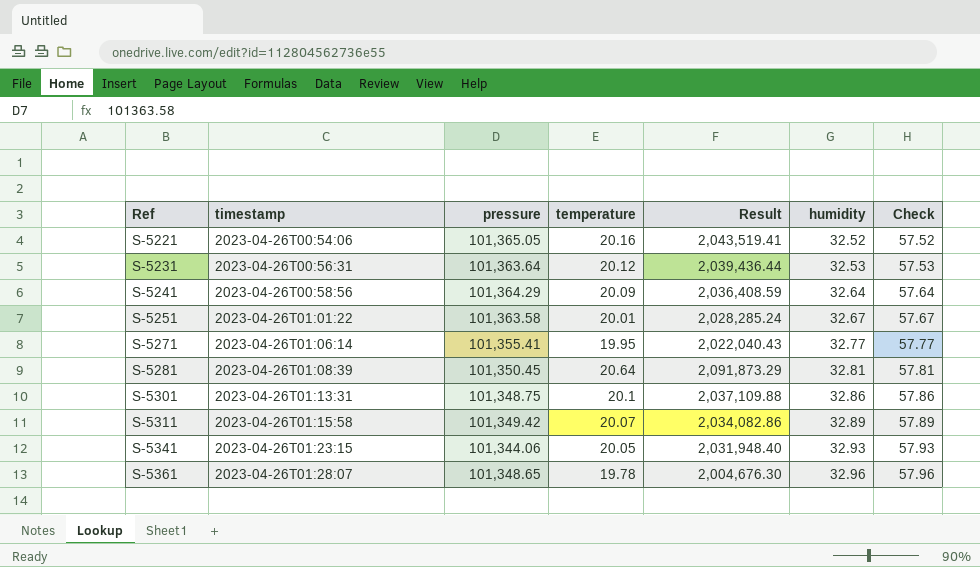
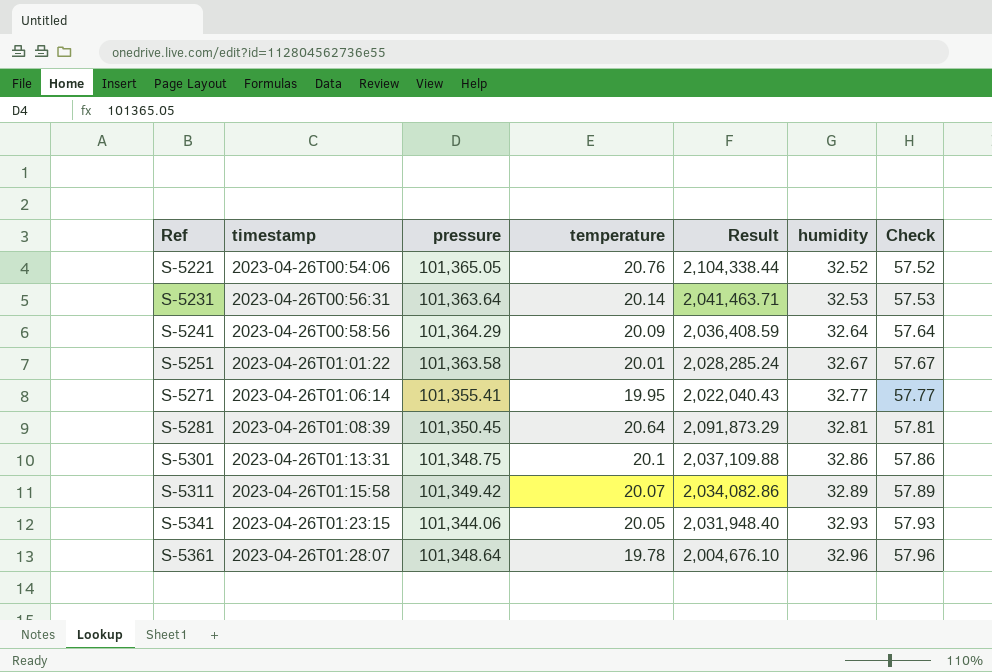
S-5221 | temperature: 20.16 -> 20.76
S-5221 | Result: 2,043,519.41 -> 2,104,338.44
S-5231 | temperature: 20.12 -> 20.14
S-5231 | Result: 2,039,436.44 -> 2,041,463.71
S-5361 | pressure: 101,348.65 -> 101,348.64
S-5361 | Result: 2,004,676.30 -> 2,004,676.10

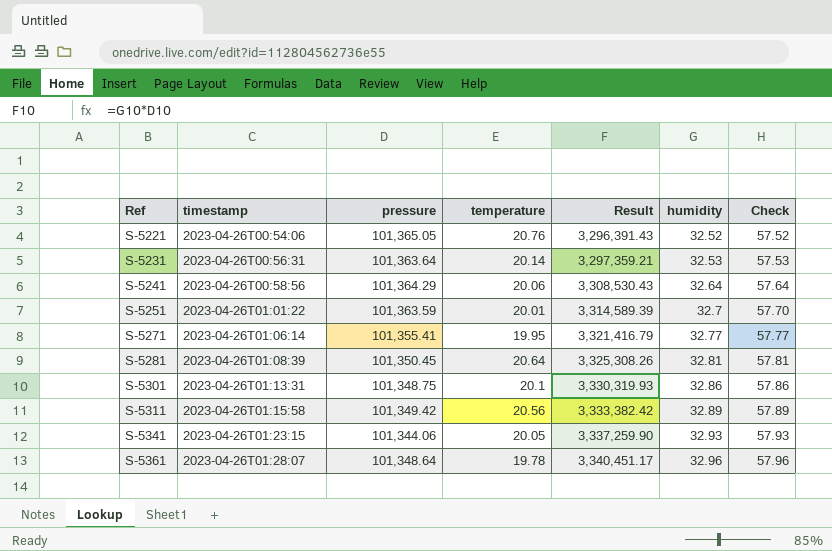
column Result | formula: [pressure] * [temperature] -> [pressure] * [humidity]
S-5241 | temperature: 20.09 -> 20.06
S-5251 | pressure: 101,363.58 -> 101,363.59
S-5251 | humidity: 32.67 -> 32.7
S-5251 | Check: 57.67 -> 57.70
S-5311 | temperature: 20.07 -> 20.56

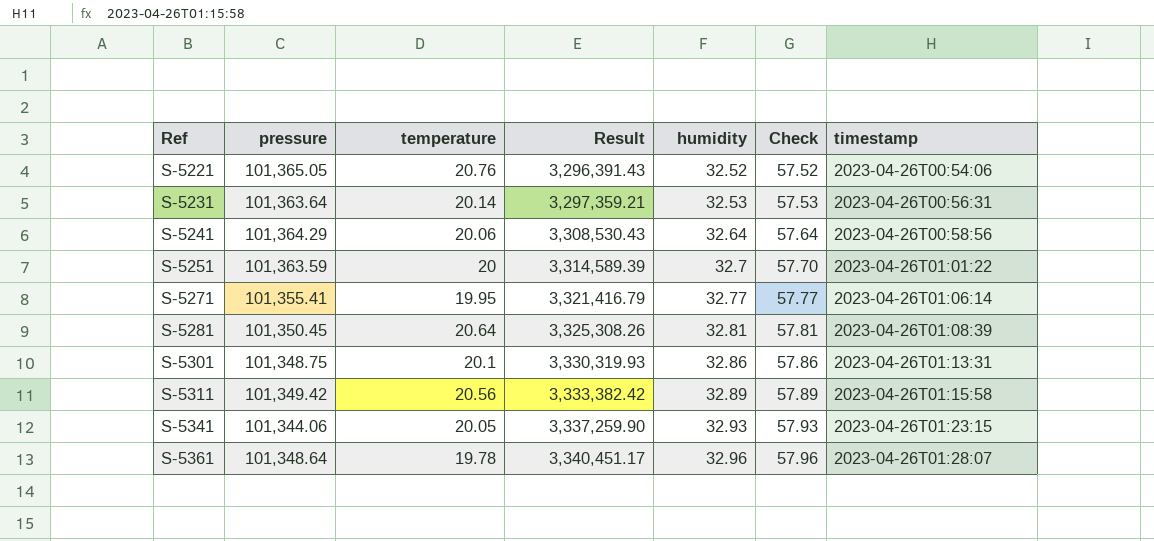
column timestamp | position: 2 -> 7
S-5251 | temperature: 20.01 -> 20

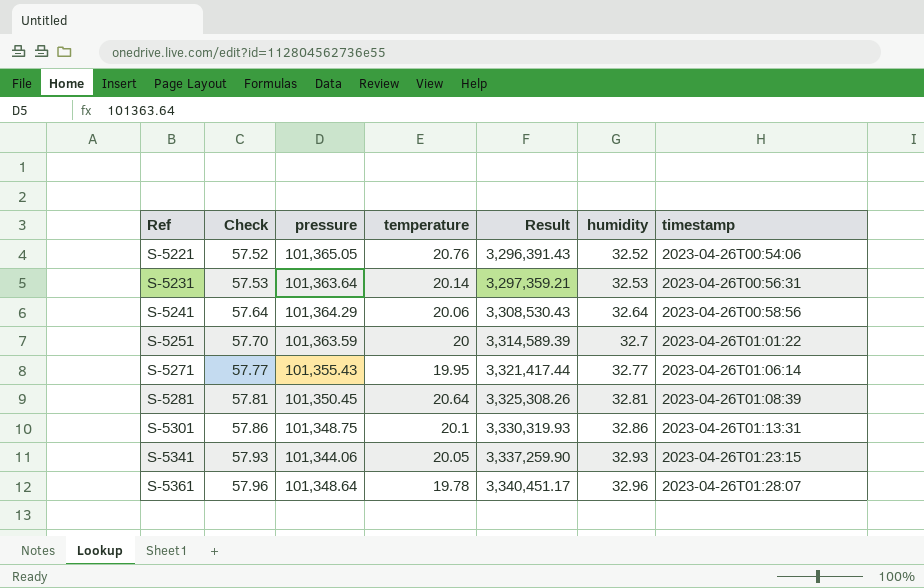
column Check | position: 6 -> 2
row S-5311: 101,349.42 | 20.56 | 3,333,382.42 | 32.89 | 57.89 | 2023-04-26T01:15:58 -> none
S-5271 | pressure: 101,355.41 -> 101,355.43
S-5271 | Result: 3,321,416.79 -> 3,321,417.44

